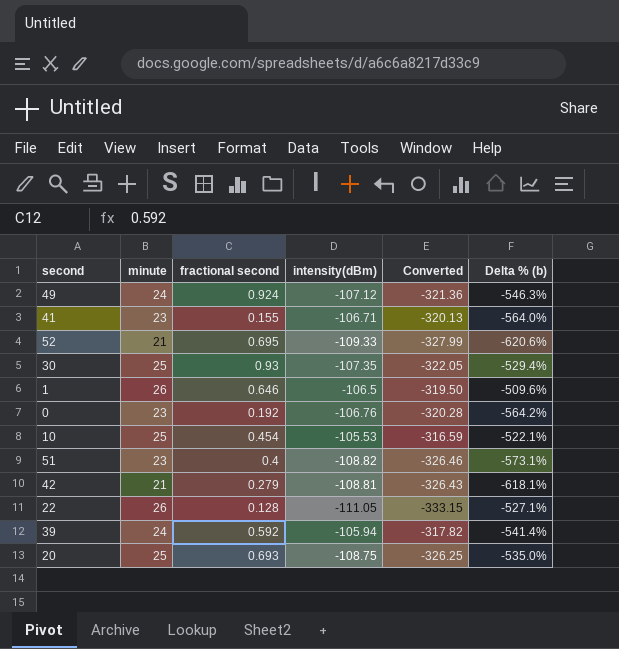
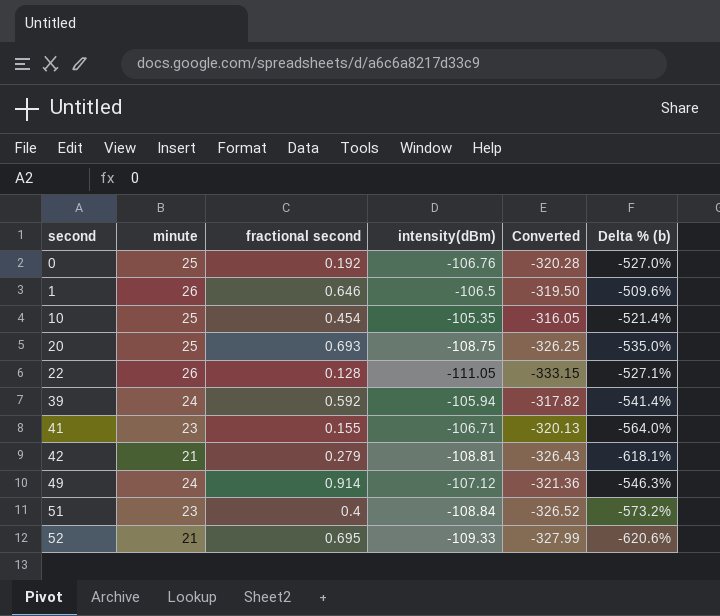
row order: none -> second ascending
row 30: 25 | 0.93 | -107.35 | -322.05 | -529.4% -> none
0 | minute: 23 -> 25
0 | Delta % (b): -564.2% -> -527.0%
10 | intensity(dBm): -105.53 -> -105.35
10 | Converted: -316.59 -> -316.05
10 | Delta % (b): -522.1% -> -521.4%
49 | fractional second: 0.924 -> 0.914
51 | intensity(dBm): -108.82 -> -108.84
51 | Converted: -326.46 -> -326.52
51 | Delta % (b): -573.1% -> -573.2%

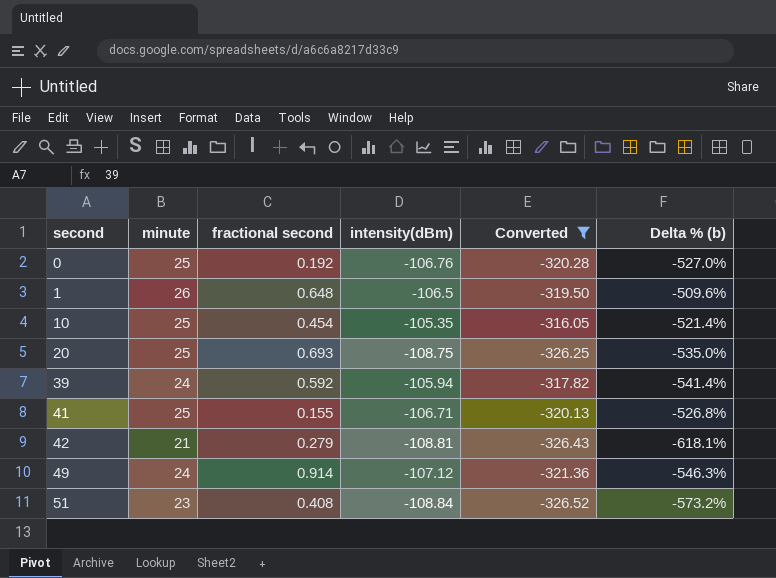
filter: none -> Converted >= -326.52
1 | fractional second: 0.646 -> 0.648
41 | minute: 23 -> 25
41 | Delta % (b): -564.0% -> -526.8%
51 | fractional second: 0.4 -> 0.408

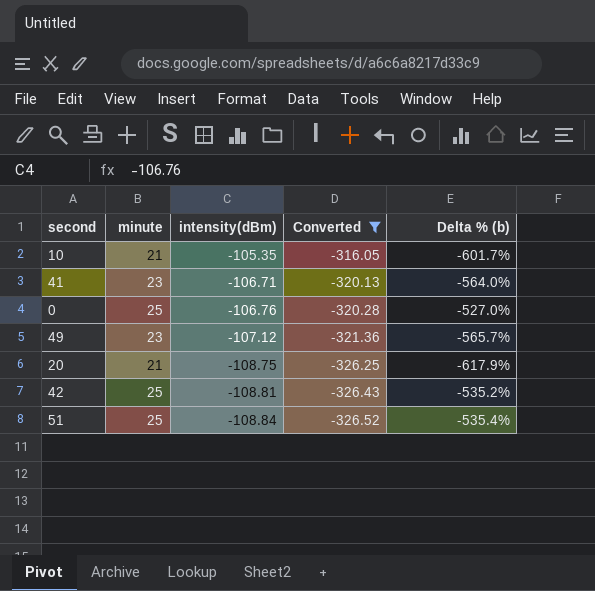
row order: second ascending -> intensity(dBm) descending
column fractional second | position: 3 -> none
row 1: 26 | 0.648 | -106.5 | -319.50 | -509.6% -> none
row 39: 24 | 0.592 | -105.94 | -317.82 | -541.4% -> none
10 | minute: 25 -> 21
10 | Delta % (b): -521.4% -> -601.7%
41 | minute: 25 -> 23
41 | Delta % (b): -526.8% -> -564.0%
49 | minute: 24 -> 23
49 | Delta % (b): -546.3% -> -565.7%
20 | minute: 25 -> 21
20 | Delta % (b): -535.0% -> -617.9%
42 | minute: 21 -> 25
42 | Delta % (b): -618.1% -> -535.2%
51 | minute: 23 -> 25
51 | Delta % (b): -573.2% -> -535.4%

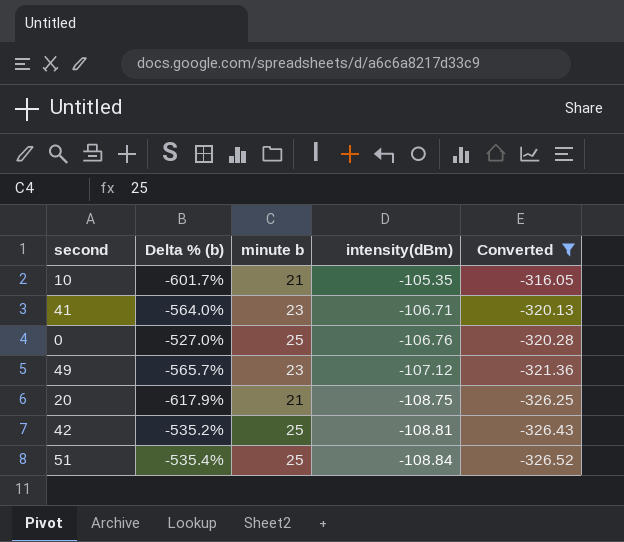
column Delta % (b) | position: 5 -> 2
column name: minute -> minute b

